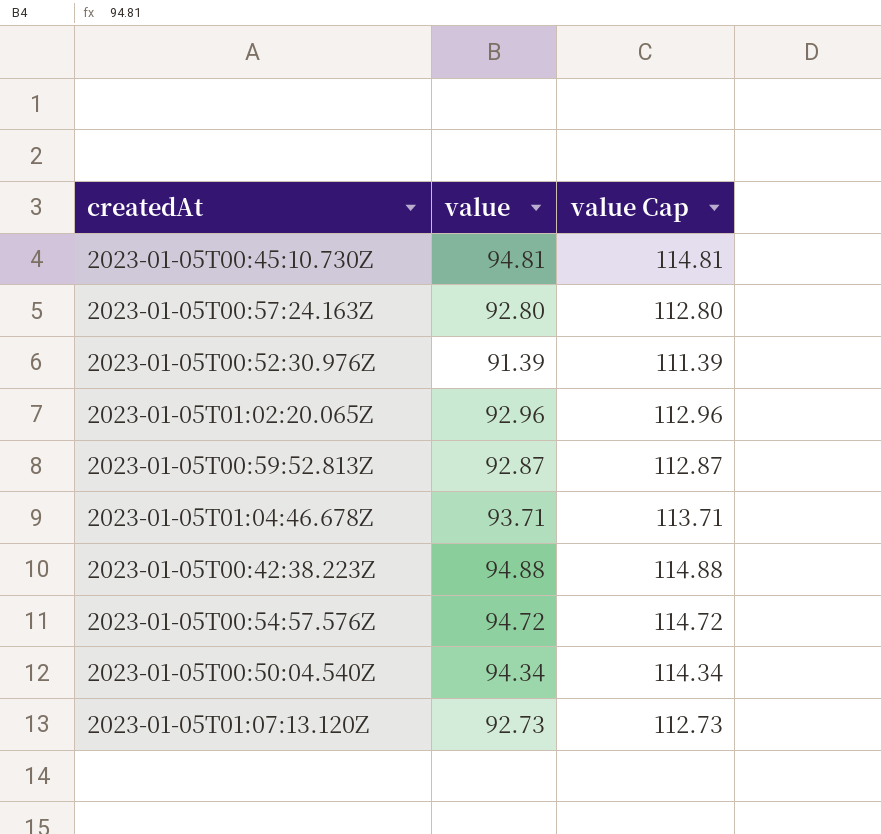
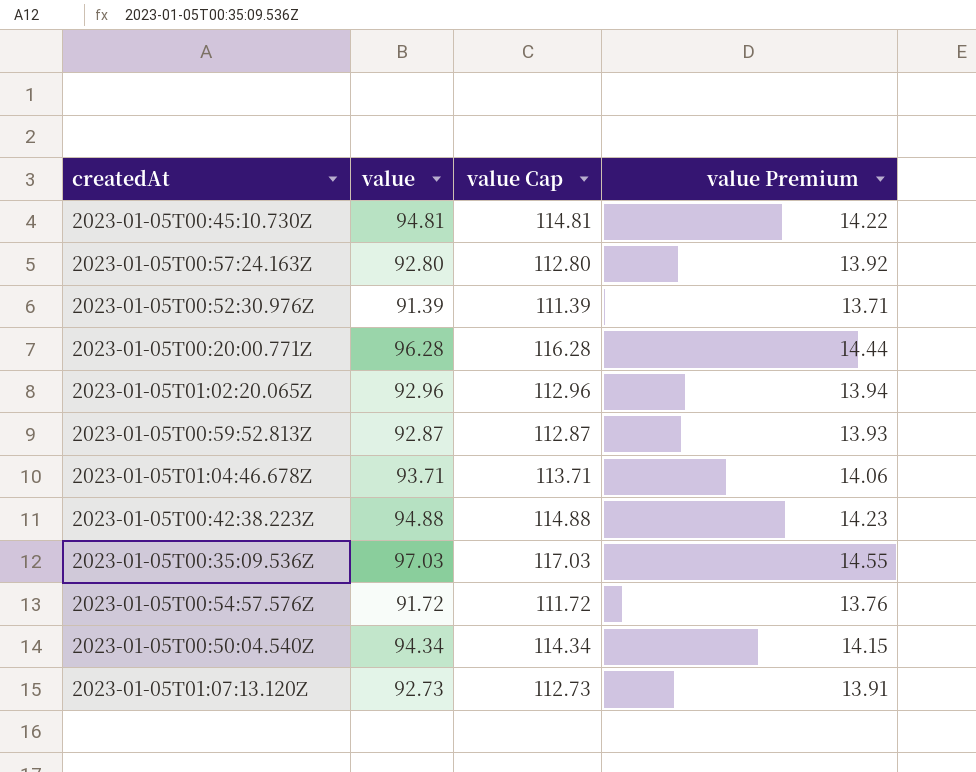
column value Premium | formula: none -> [value] * 0.15
row 2023-01-05T00:20:00.771Z: none -> 96.28 | 116.28 | 14.44
row 2023-01-05T00:35:09.536Z: none -> 97.03 | 117.03 | 14.55
2023-01-05T00:54:57.576Z | value: 94.72 -> 91.72
2023-01-05T00:54:57.576Z | value Cap: 114.72 -> 111.72

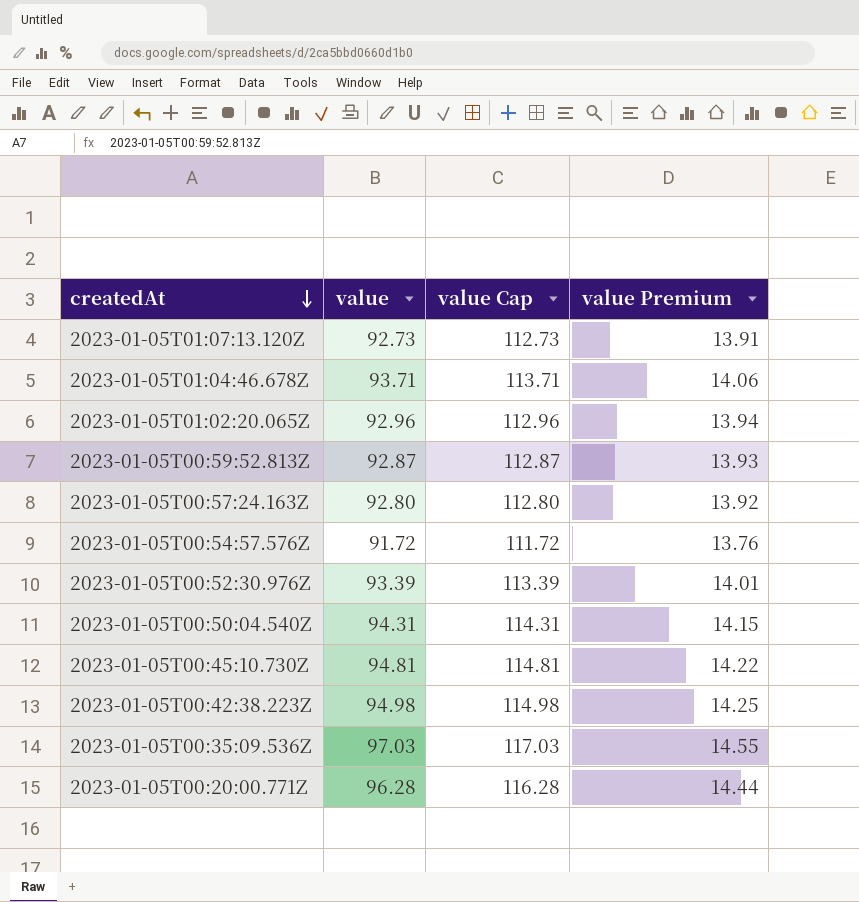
row order: none -> createdAt descending
2023-01-05T00:52:30.976Z | value: 91.39 -> 93.39
2023-01-05T00:52:30.976Z | value Cap: 111.39 -> 113.39
2023-01-05T00:52:30.976Z | value Premium: 13.71 -> 14.01
2023-01-05T00:50:04.540Z | value: 94.34 -> 94.31
2023-01-05T00:50:04.540Z | value Cap: 114.34 -> 114.31
2023-01-05T00:42:38.223Z | value: 94.88 -> 94.98
2023-01-05T00:42:38.223Z | value Cap: 114.88 -> 114.98
2023-01-05T00:42:38.223Z | value Premium: 14.23 -> 14.25

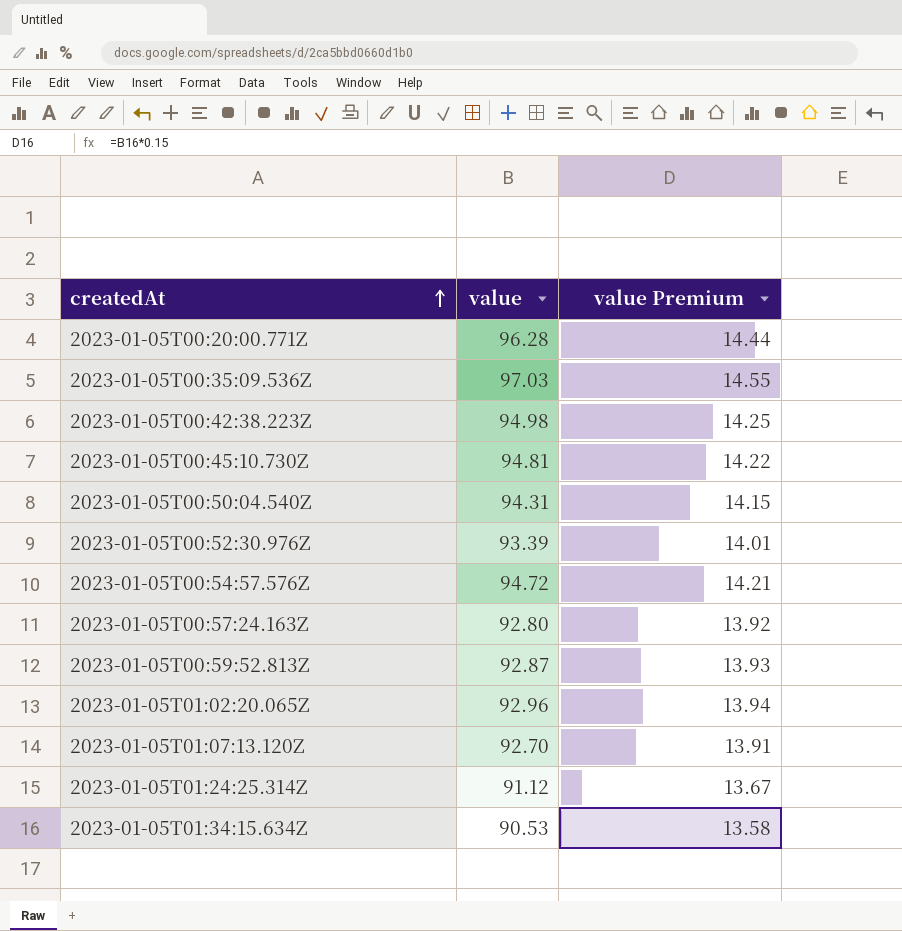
row order: createdAt descending -> createdAt ascending
column value Cap | formula: [value] + 20 -> none
row 2023-01-05T01:04:46.678Z: 93.71 | 113.71 | 14.06 -> none
2023-01-05T00:54:57.576Z | value: 91.72 -> 94.72
2023-01-05T00:54:57.576Z | value Premium: 13.76 -> 14.21
2023-01-05T01:07:13.120Z | value: 92.73 -> 92.70
row 2023-01-05T01:24:25.314Z: none -> 91.12 | 13.67
row 2023-01-05T01:34:15.634Z: none -> 90.53 | 13.58

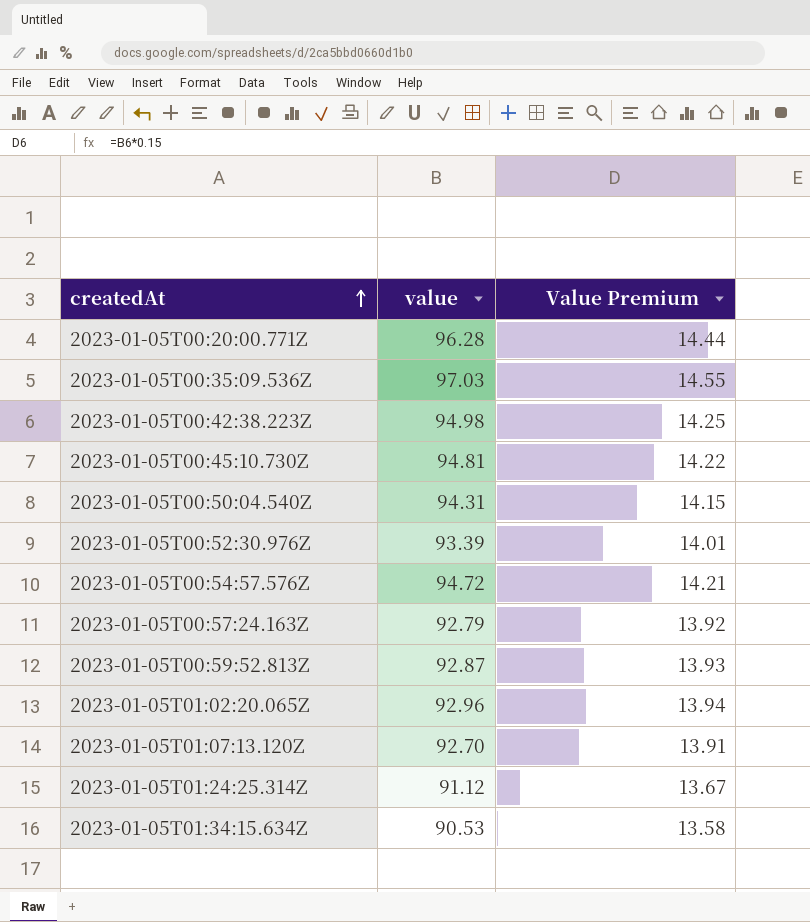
column name: value Premium -> Value Premium
2023-01-05T00:57:24.163Z | value: 92.80 -> 92.79

